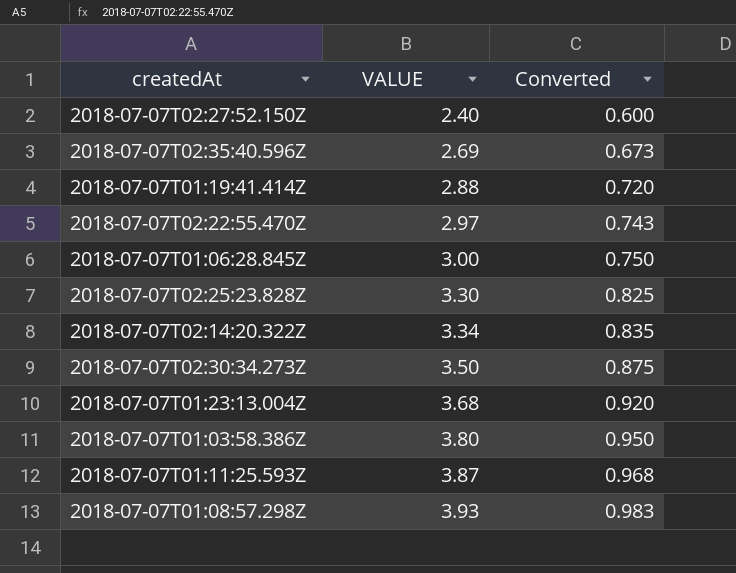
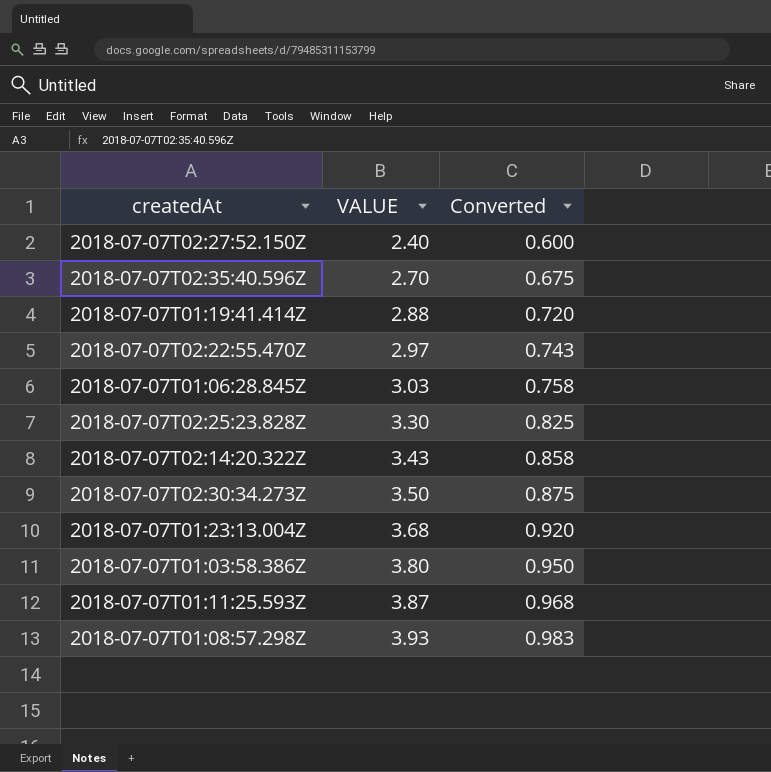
2018-07-07T02:35:40.596Z | VALUE: 2.69 -> 2.70
2018-07-07T02:35:40.596Z | Converted: 0.673 -> 0.675
2018-07-07T01:06:28.845Z | VALUE: 3.00 -> 3.03
2018-07-07T01:06:28.845Z | Converted: 0.750 -> 0.758
2018-07-07T02:14:20.322Z | VALUE: 3.34 -> 3.43
2018-07-07T02:14:20.322Z | Converted: 0.835 -> 0.858

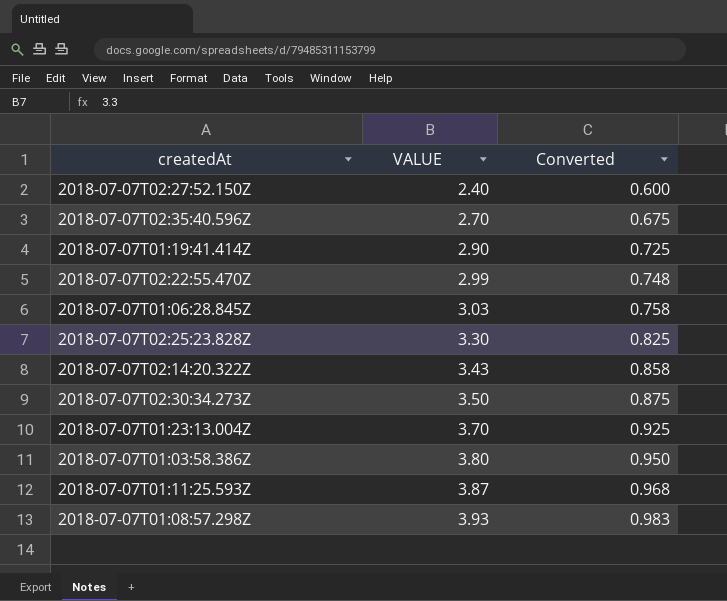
2018-07-07T01:19:41.414Z | VALUE: 2.88 -> 2.90
2018-07-07T01:19:41.414Z | Converted: 0.720 -> 0.725
2018-07-07T02:22:55.470Z | VALUE: 2.97 -> 2.99
2018-07-07T02:22:55.470Z | Converted: 0.743 -> 0.748
2018-07-07T01:23:13.004Z | VALUE: 3.68 -> 3.70
2018-07-07T01:23:13.004Z | Converted: 0.920 -> 0.925

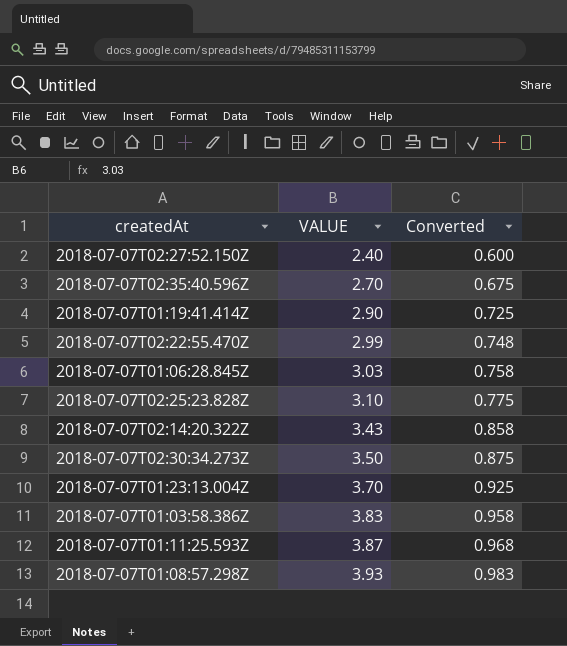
2018-07-07T02:25:23.828Z | VALUE: 3.30 -> 3.10
2018-07-07T02:25:23.828Z | Converted: 0.825 -> 0.775
2018-07-07T01:03:58.386Z | VALUE: 3.80 -> 3.83
2018-07-07T01:03:58.386Z | Converted: 0.950 -> 0.958

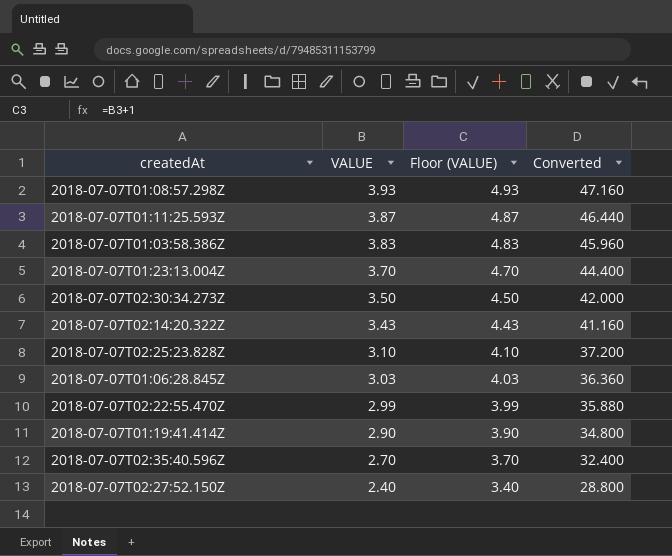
row order: VALUE ascending -> VALUE descending
column Floor (VALUE) | formula: none -> [VALUE] + 1
column Converted | formula: [VALUE] * 0.25 -> [VALUE] * 12

